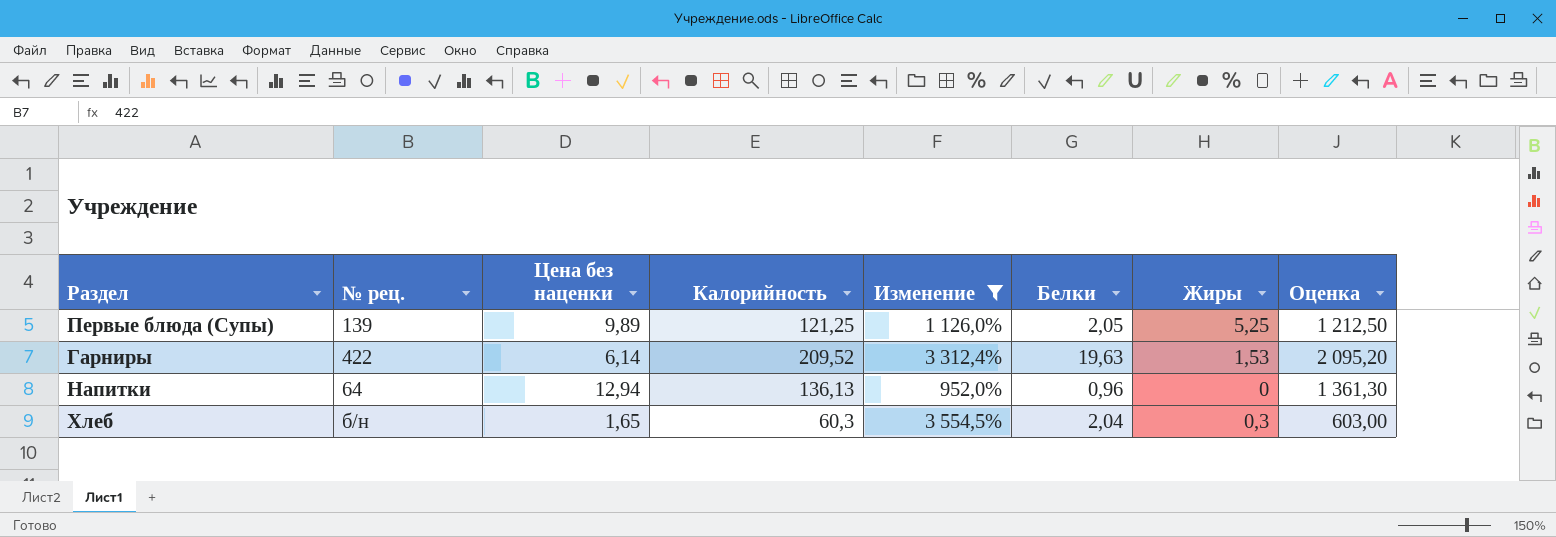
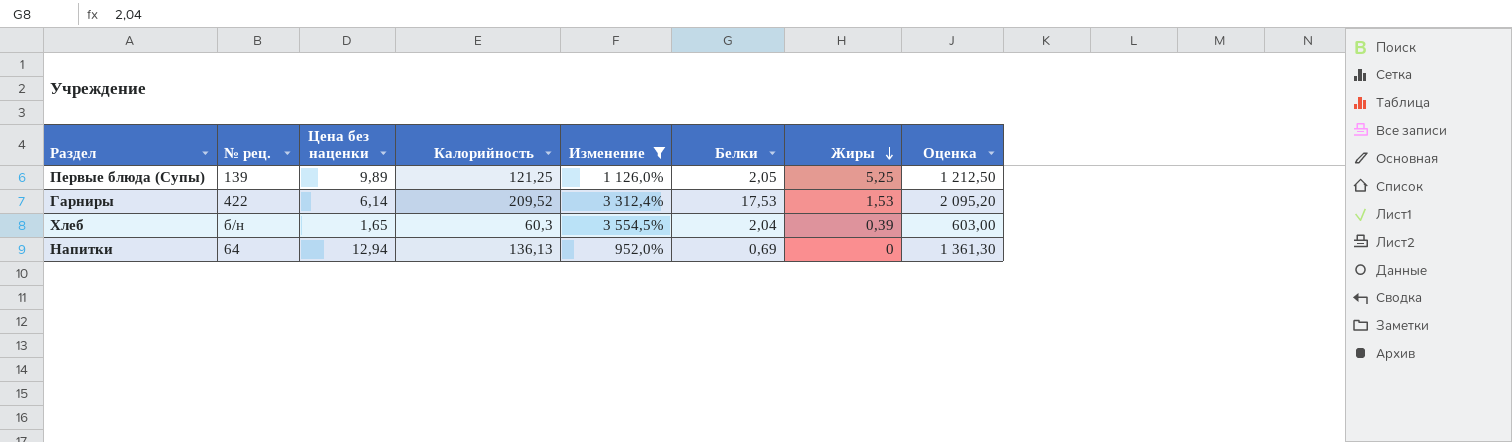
row order: none -> Жиры descending
Гарниры | Белки: 19,63 -> 17,53
Хлеб | Жиры: 0,3 -> 0,39
Напитки | Белки: 0,96 -> 0,69

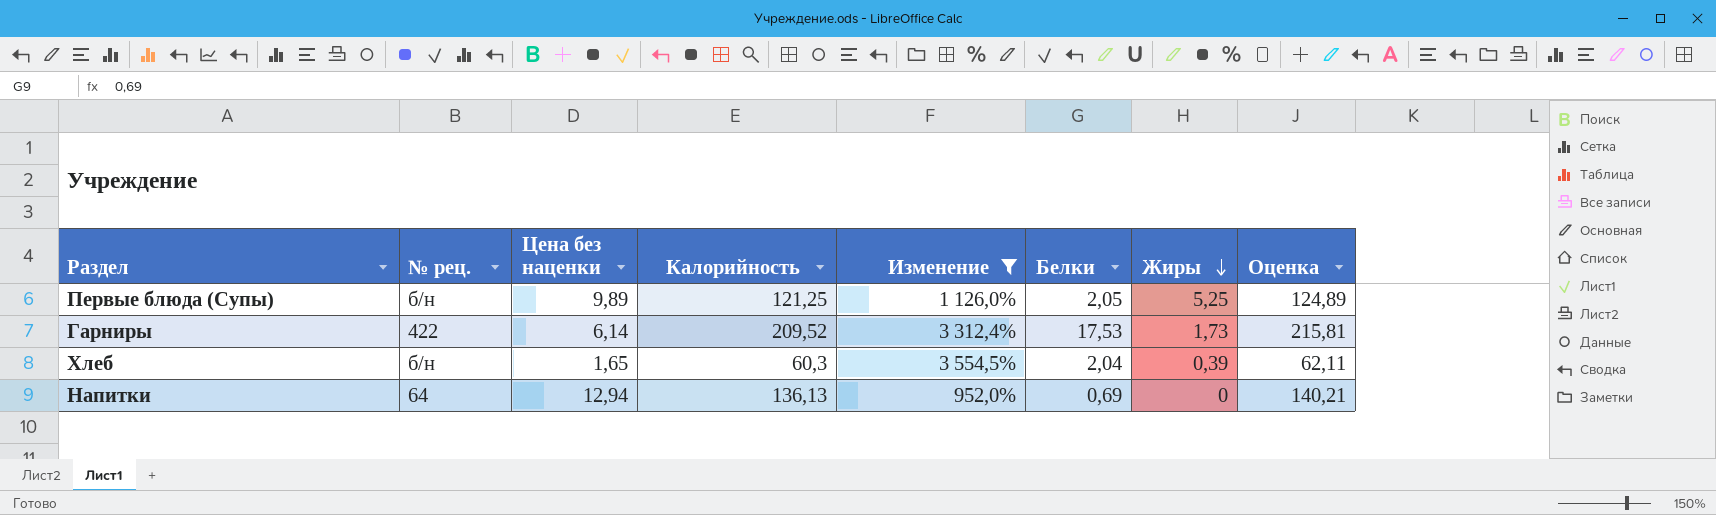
column Оценка | formula: [Калорийность] * 10 -> [Калорийность] * 1,03
Первые блюда (Супы) | № рец.: 139 -> б/н
Гарниры | Жиры: 1,53 -> 1,73

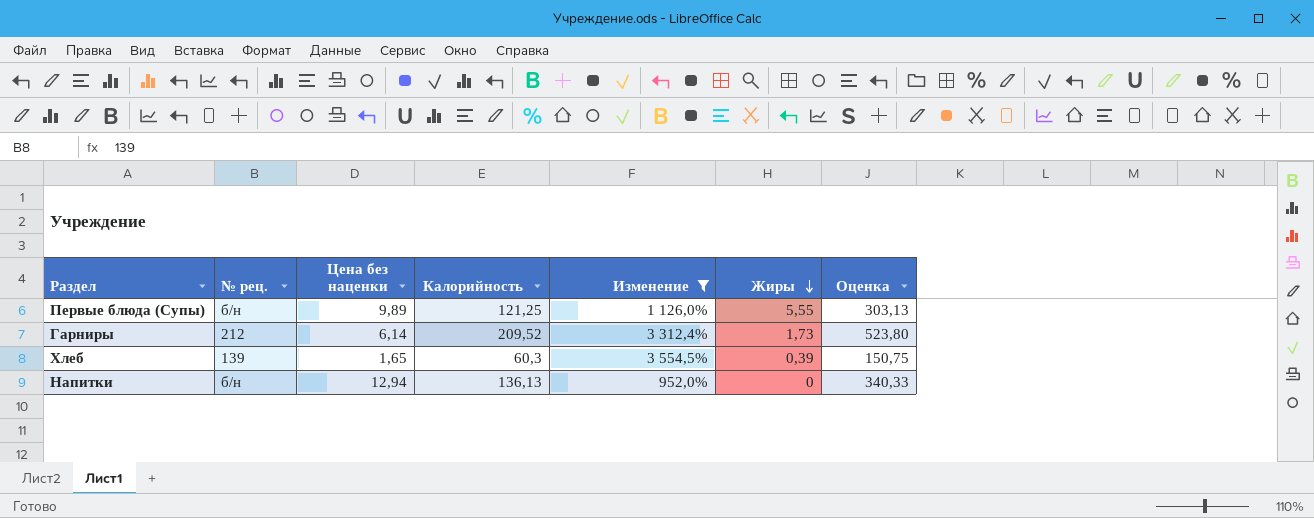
column Белки | position: 6 -> none
column Оценка | formula: [Калорийность] * 1,03 -> [Калорийность] * 2,5
Первые блюда (Супы) | Жиры: 5,25 -> 5,55
Гарниры | № рец.: 422 -> 212
Хлеб | № рец.: б/н -> 139
Напитки | № рец.: 64 -> б/н

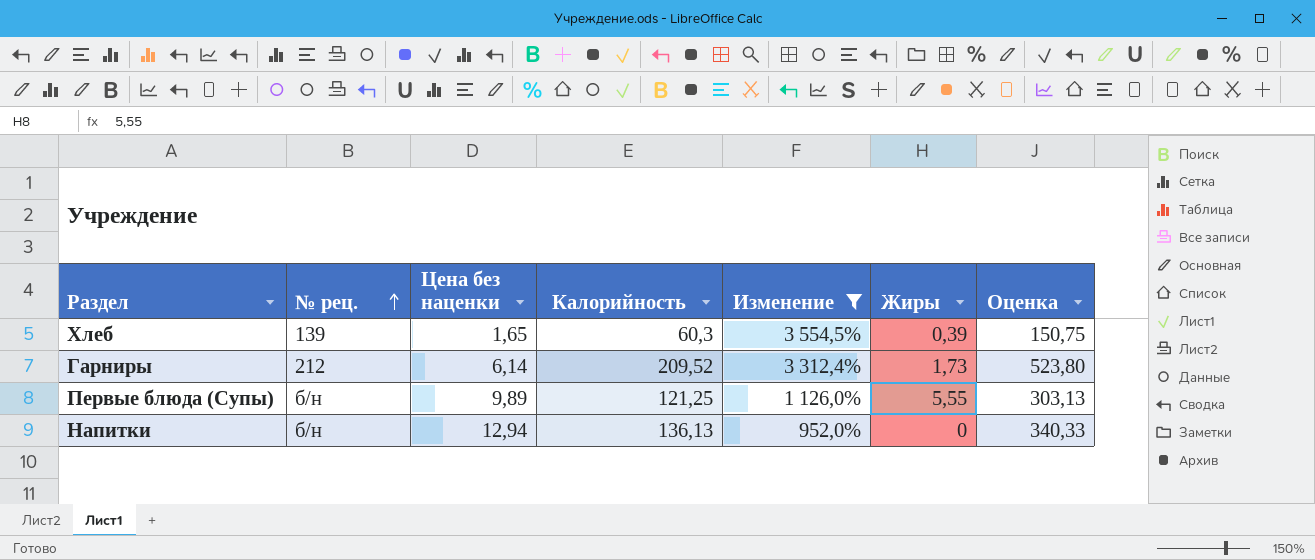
row order: Жиры descending -> № рец. ascending

